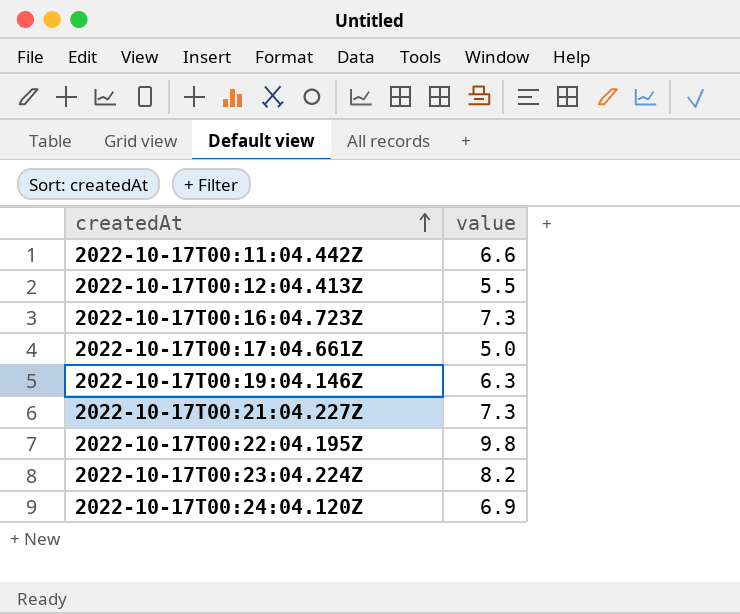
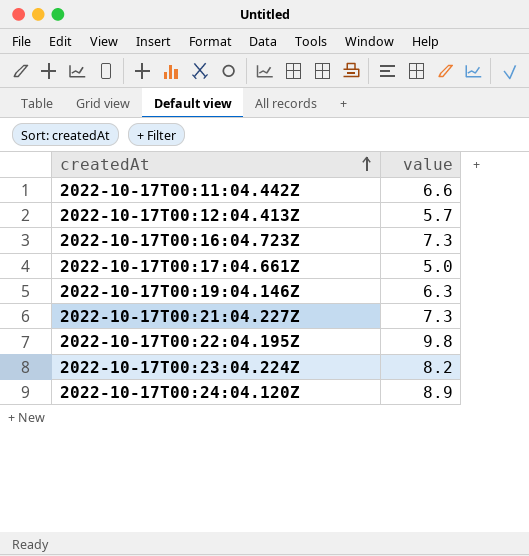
2022-10-17T00:12:04.413Z | value: 5.5 -> 5.7
2022-10-17T00:24:04.120Z | value: 6.9 -> 8.9

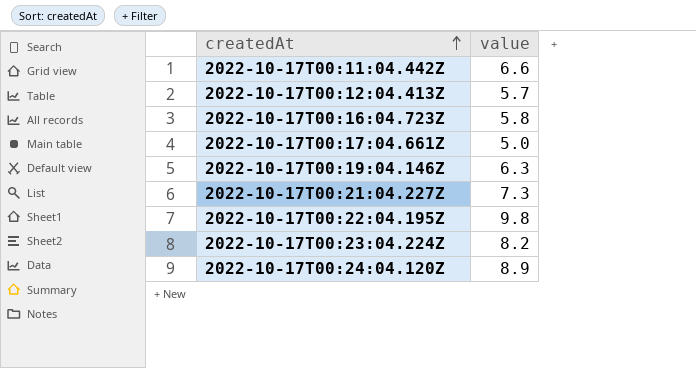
2022-10-17T00:16:04.723Z | value: 7.3 -> 5.8

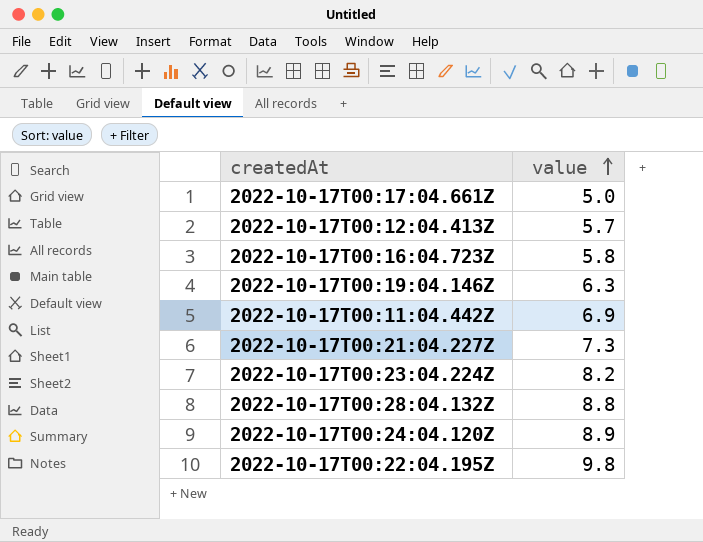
row order: createdAt ascending -> value ascending
2022-10-17T00:11:04.442Z | value: 6.6 -> 6.9
row 2022-10-17T00:28:04.132Z: none -> 8.8

